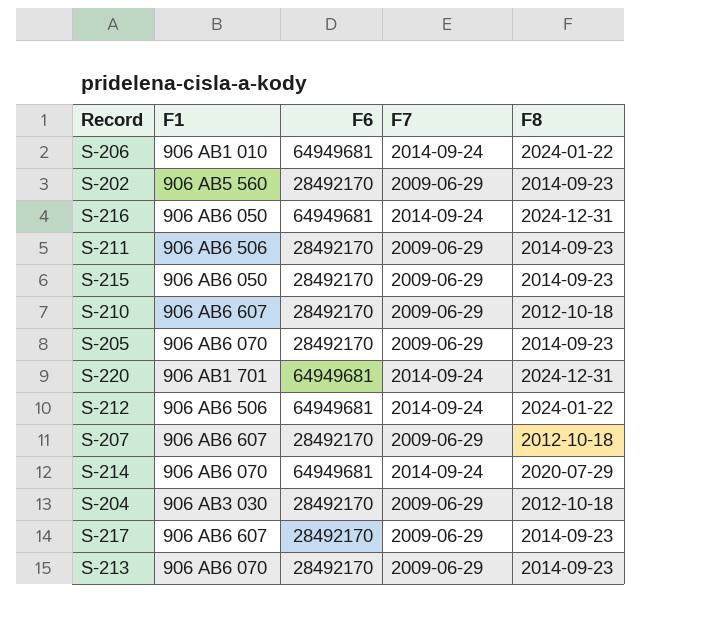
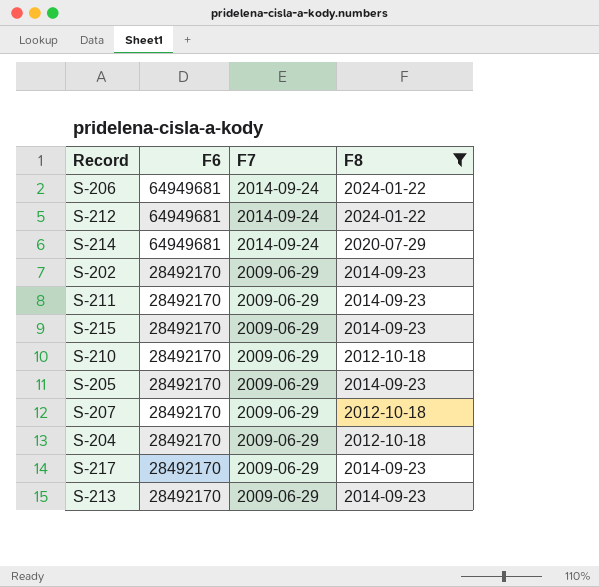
filter: none -> F8 != 2024-12-31
row order: none -> F6 descending
column F1 | position: 2 -> none

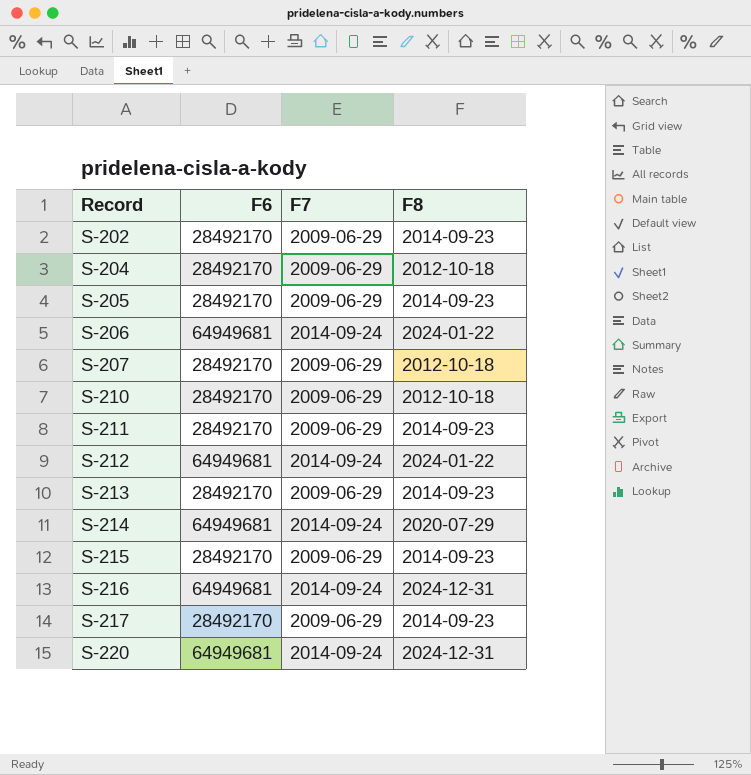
filter: F8 != 2024-12-31 -> none
row order: F6 descending -> Record ascending

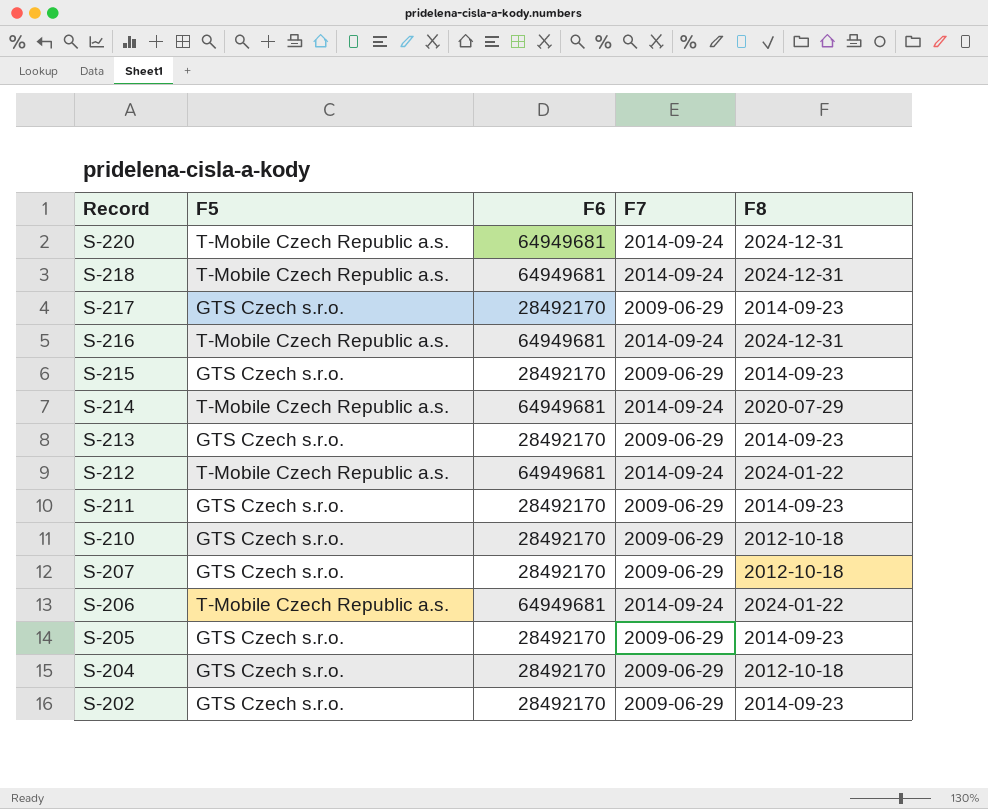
row order: Record ascending -> Record descending
column F5 | position: none -> 2
row S-218: none -> T-Mobile Czech Republic a.s. | 64949681 | 2014-09-24 | 2024-12-31

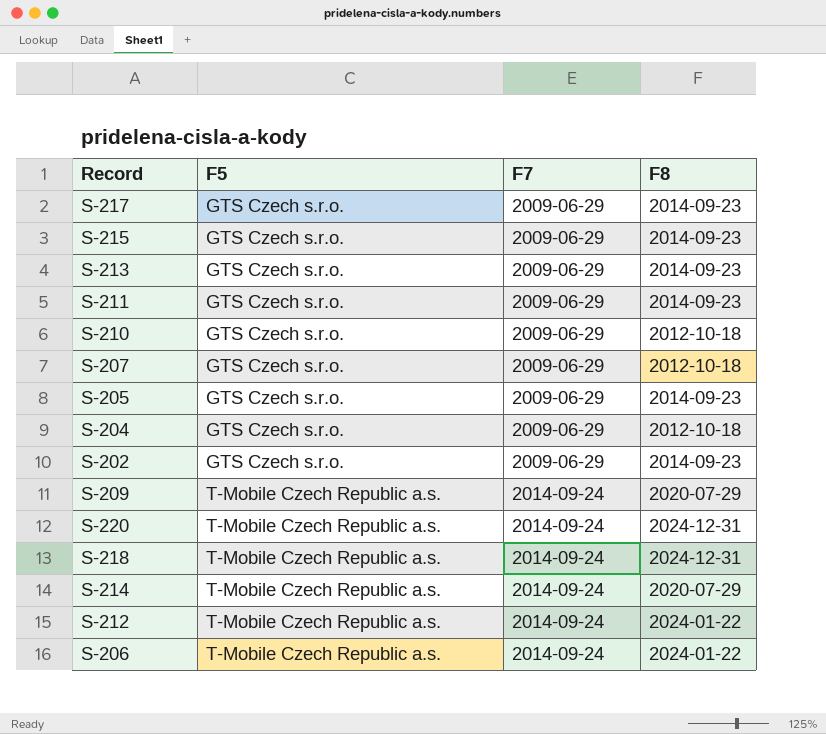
row order: Record descending -> F5 ascending
column F6 | position: 3 -> none
row S-216: T-Mobile Czech Republic a.s. | 64949681 | 2014-09-24 | 2024-12-31 -> none
row S-209: none -> T-Mobile Czech Republic a.s. | 2014-09-24 | 2020-07-29

